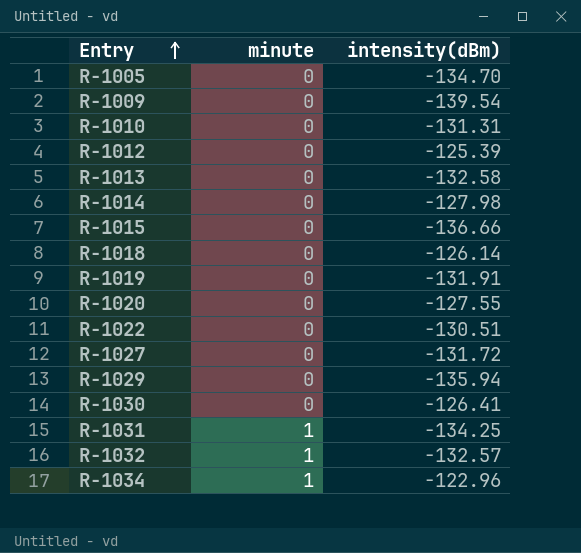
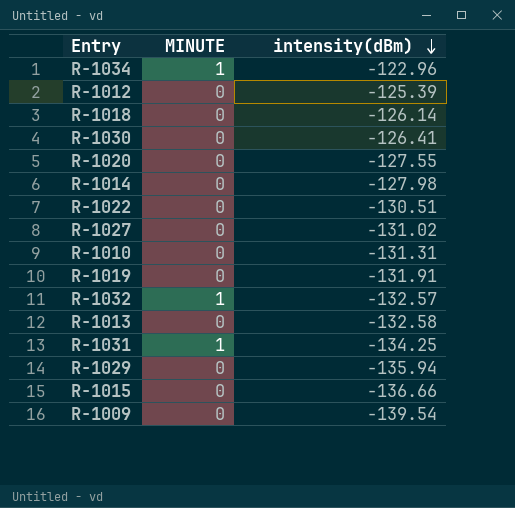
row order: Entry ascending -> intensity(dBm) descending
column name: minute -> MINUTE
row R-1005: 0 | -134.70 -> none
R-1027 | intensity(dBm): -131.72 -> -131.02

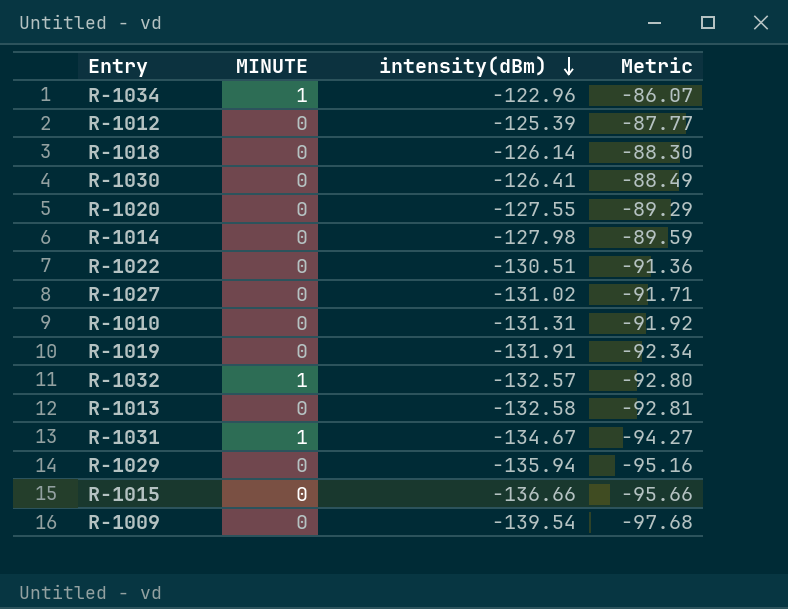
column Metric | formula: none -> [intensity(dBm)] * 0.7
R-1031 | intensity(dBm): -134.25 -> -134.67

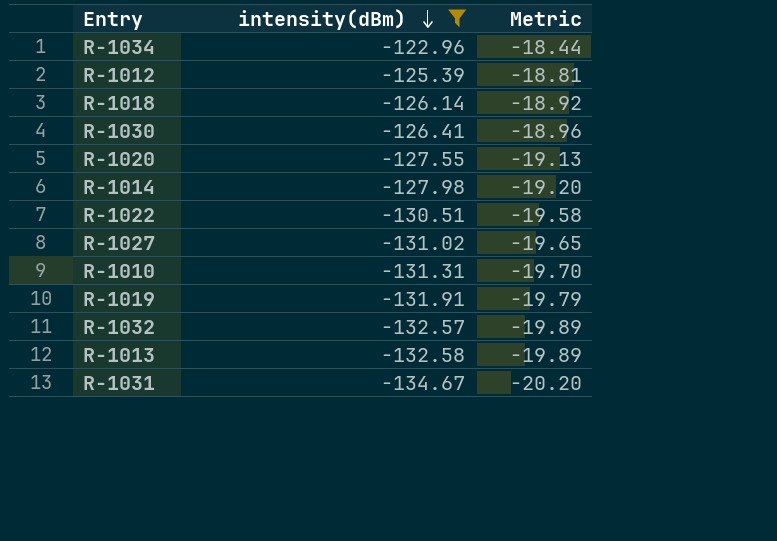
filter: none -> intensity(dBm) >= -134.67
column MINUTE | position: 2 -> none
column Metric | formula: [intensity(dBm)] * 0.7 -> [intensity(dBm)] * 0.15

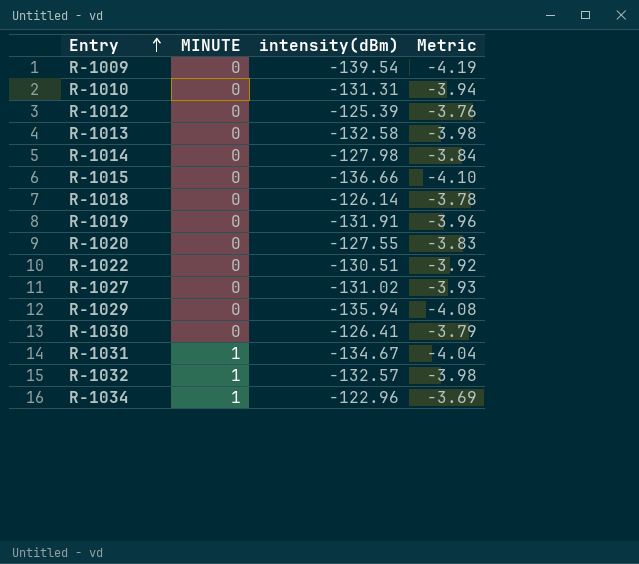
filter: intensity(dBm) >= -134.67 -> none
row order: intensity(dBm) descending -> Entry ascending
column MINUTE | position: none -> 2
column Metric | formula: [intensity(dBm)] * 0.15 -> [intensity(dBm)] * 0.03

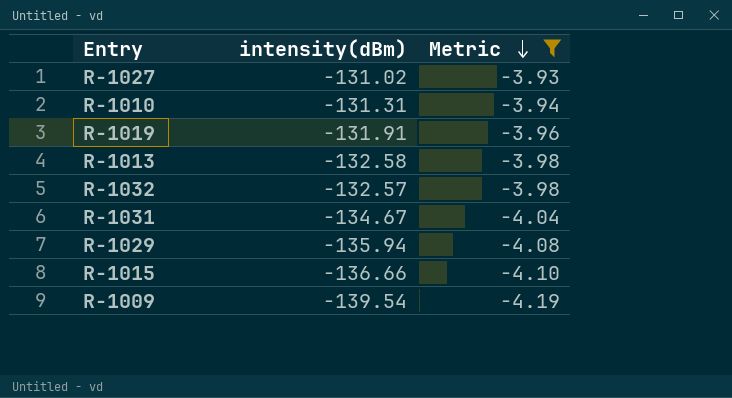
filter: none -> Metric <= -3.93
row order: Entry ascending -> Metric descending
column MINUTE | position: 2 -> none

